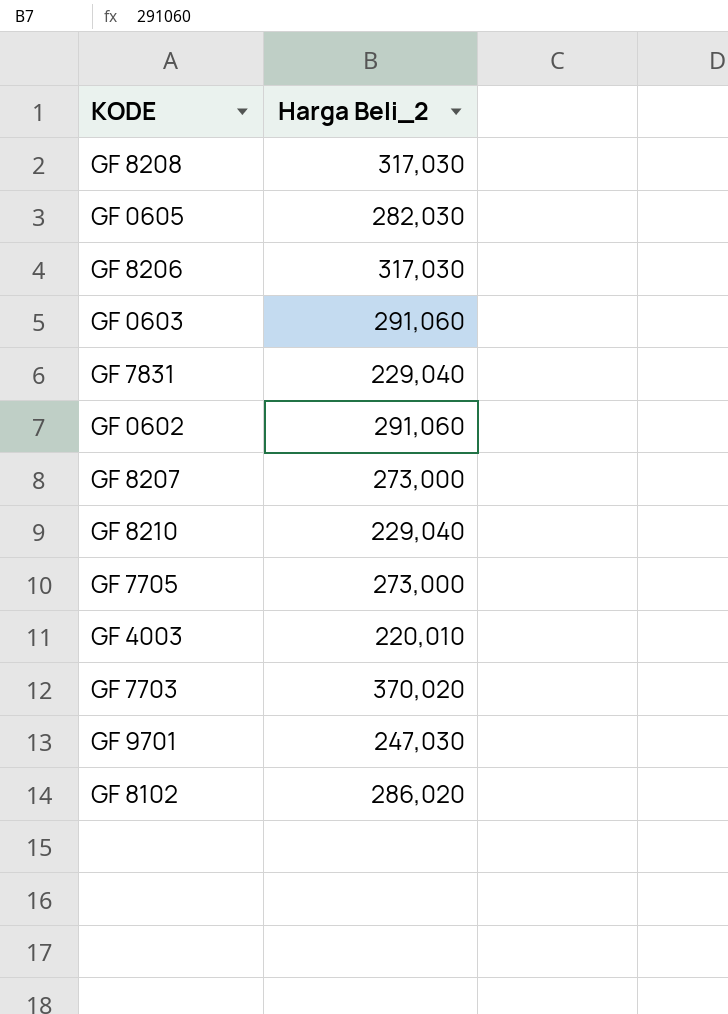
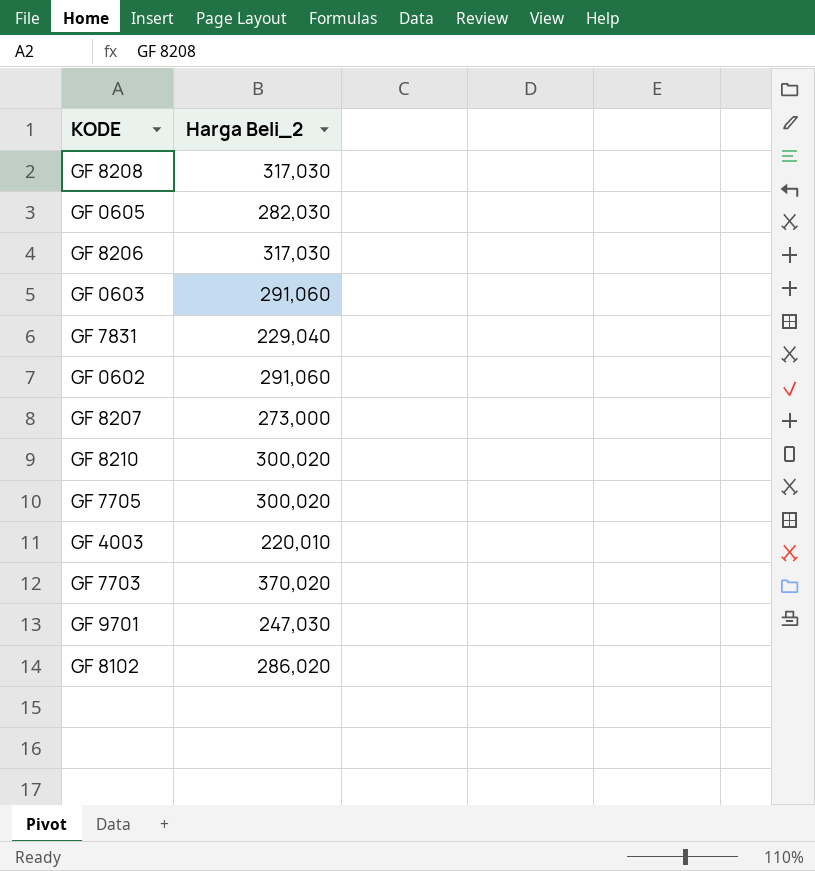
GF 8210 | Harga Beli_2: 229,040 -> 300,020
GF 7705 | Harga Beli_2: 273,000 -> 300,020

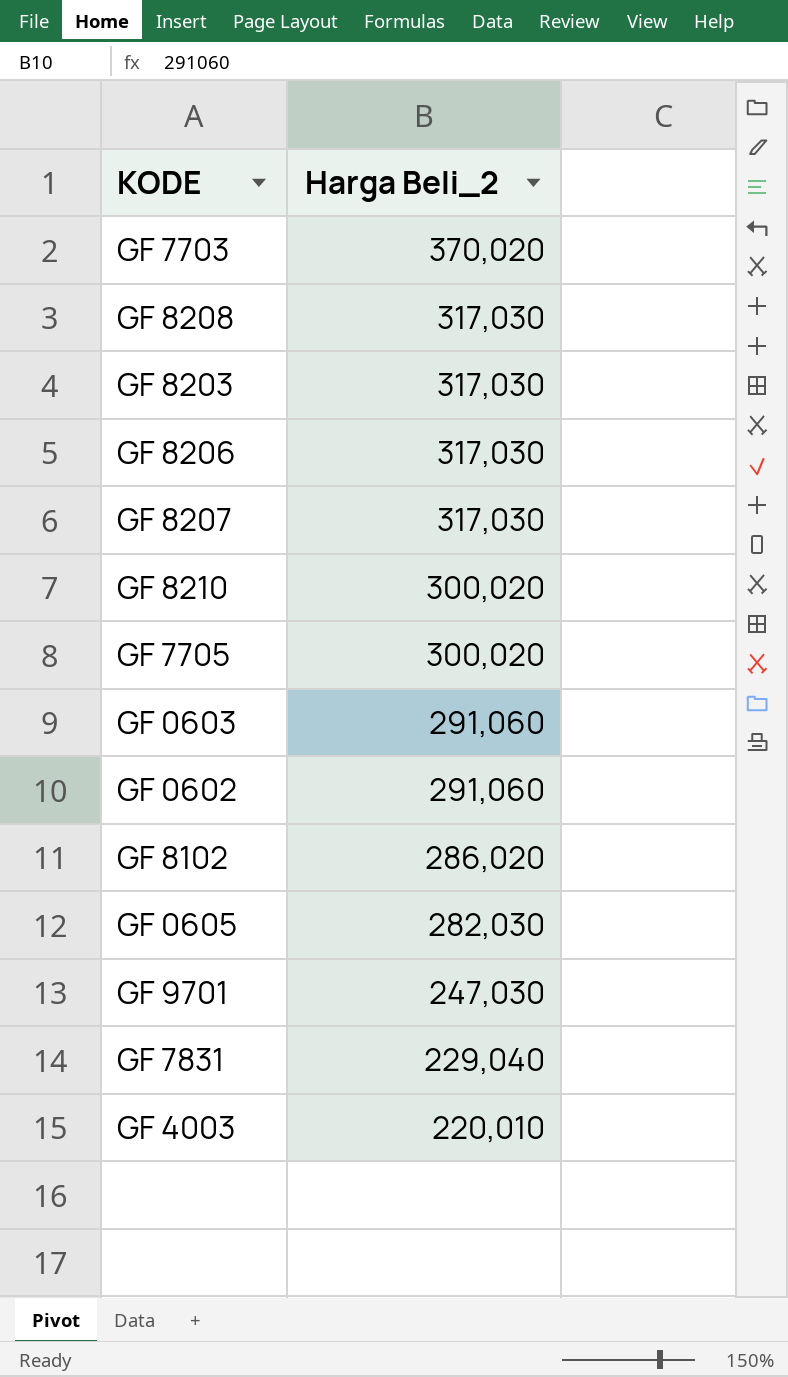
row order: none -> Harga Beli_2 descending
row GF 8203: none -> 317,030
GF 8207 | Harga Beli_2: 273,000 -> 317,030

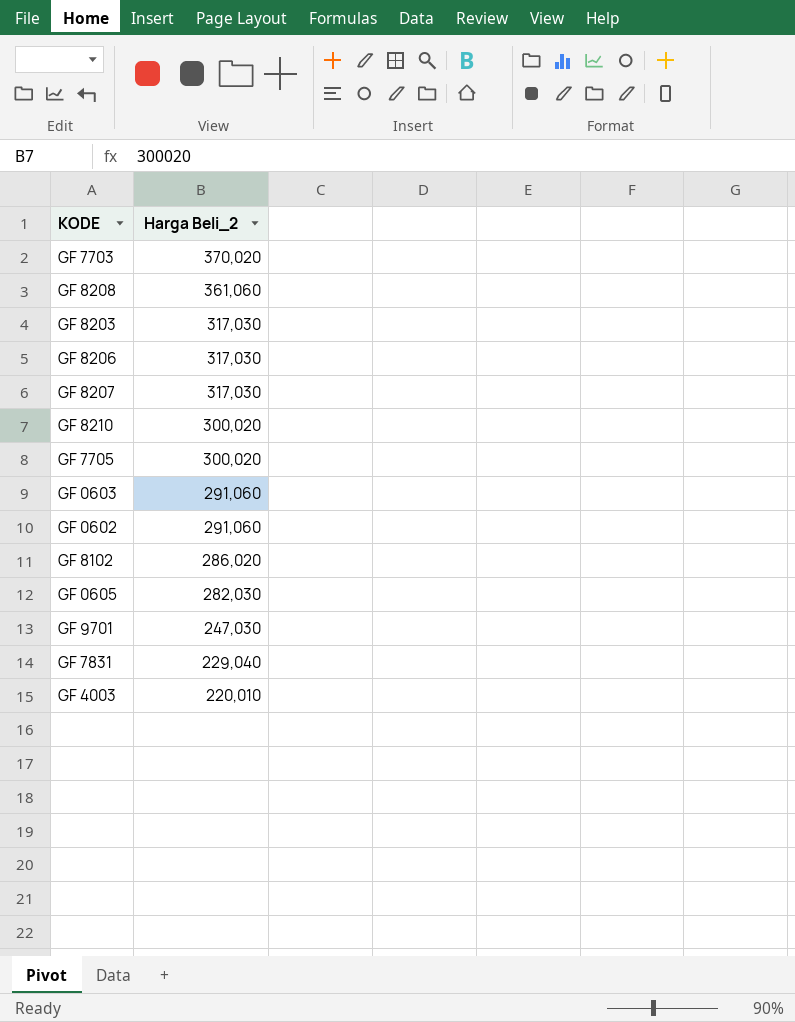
GF 8208 | Harga Beli_2: 317,030 -> 361,060

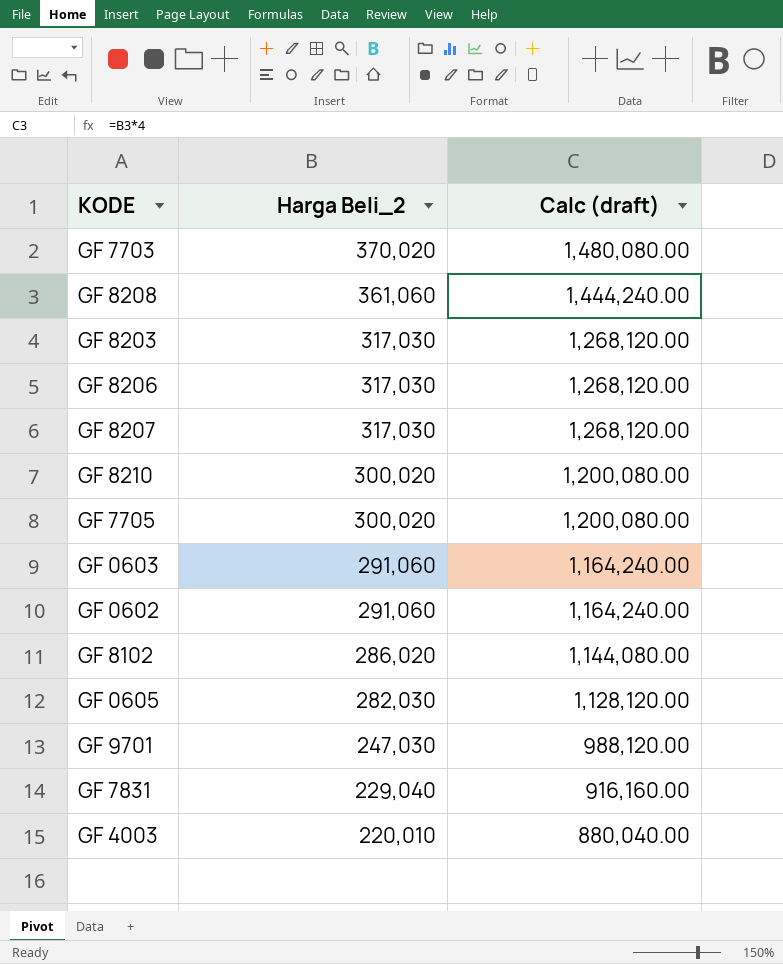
column Calc (draft) | formula: none -> [Harga Beli_2] * 4

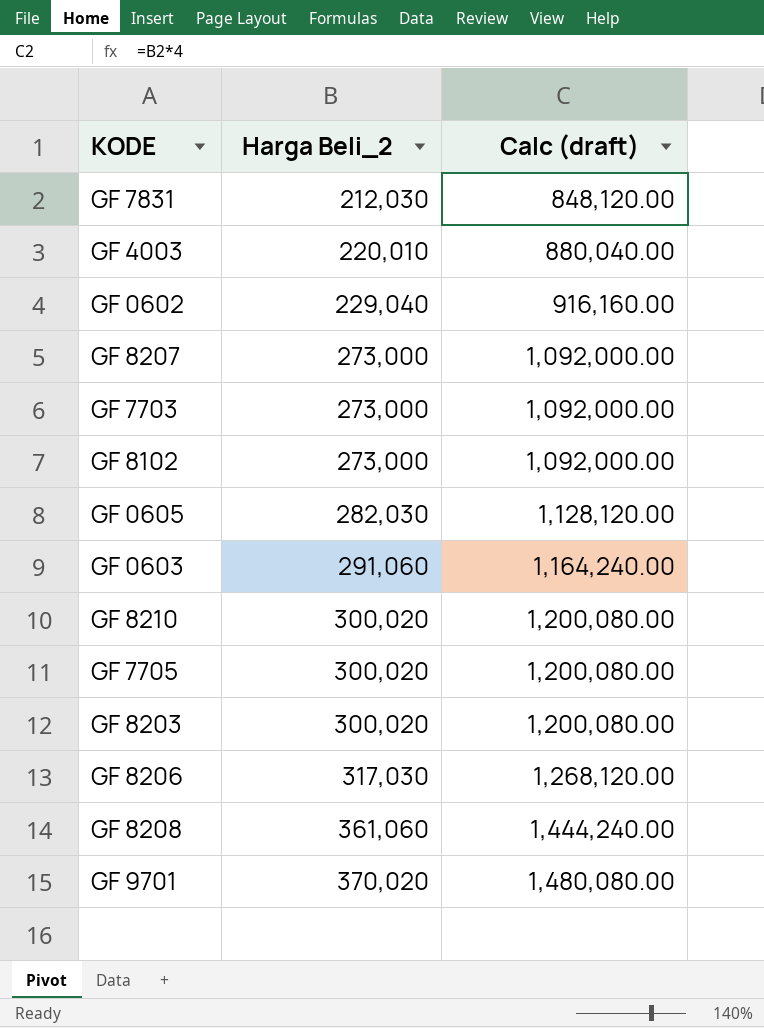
row order: Harga Beli_2 descending -> Harga Beli_2 ascending
GF 7831 | Harga Beli_2: 229,040 -> 212,030
GF 7831 | Calc (draft): 916,160.00 -> 848,120.00
GF 0602 | Harga Beli_2: 291,060 -> 229,040
GF 0602 | Calc (draft): 1,164,240.00 -> 916,160.00
GF 8207 | Harga Beli_2: 317,030 -> 273,000
GF 8207 | Calc (draft): 1,268,120.00 -> 1,092,000.00
GF 7703 | Harga Beli_2: 370,020 -> 273,000
GF 7703 | Calc (draft): 1,480,080.00 -> 1,092,000.00
GF 8102 | Harga Beli_2: 286,020 -> 273,000
GF 8102 | Calc (draft): 1,144,080.00 -> 1,092,000.00
GF 8203 | Harga Beli_2: 317,030 -> 300,020
GF 8203 | Calc (draft): 1,268,120.00 -> 1,200,080.00
GF 9701 | Harga Beli_2: 247,030 -> 370,020
GF 9701 | Calc (draft): 988,120.00 -> 1,480,080.00

